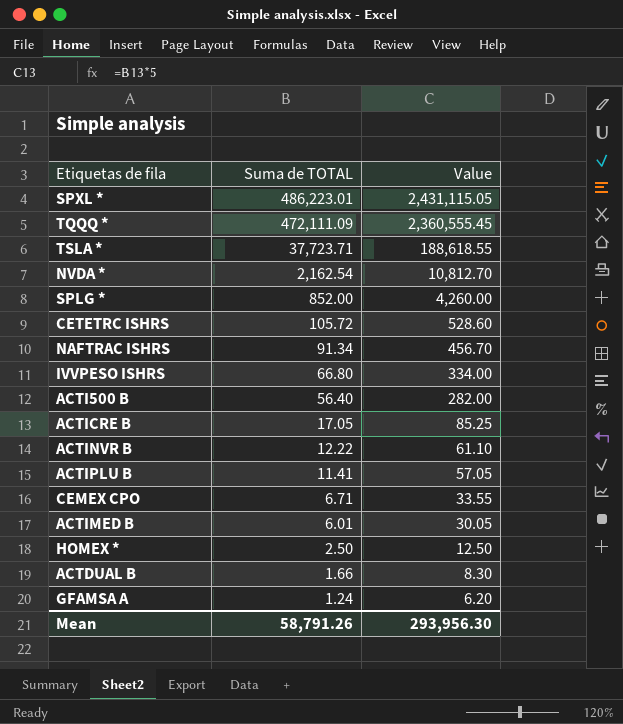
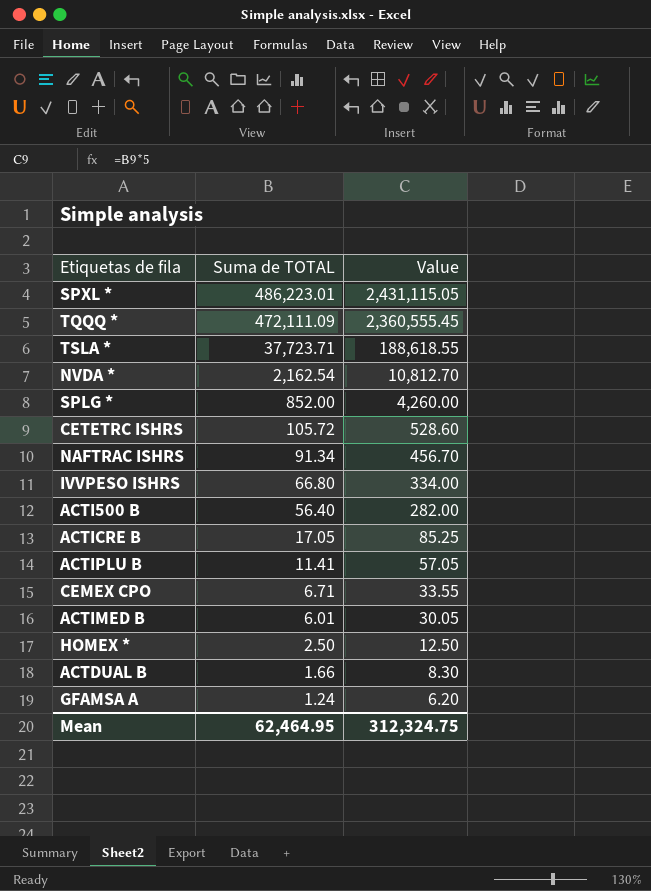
row ACTINVR B: 12.22 | 61.10 -> none
Mean | Suma de TOTAL: 58,791.26 -> 62,464.95
Mean | Value: 293,956.30 -> 312,324.75

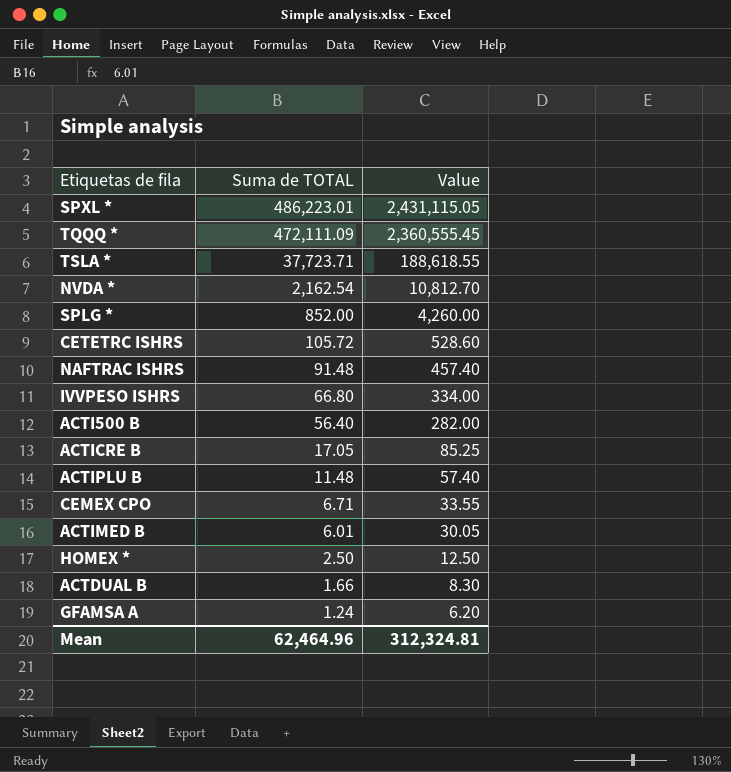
NAFTRAC ISHRS | Suma de TOTAL: 91.34 -> 91.48
NAFTRAC ISHRS | Value: 456.70 -> 457.40
ACTIPLU B | Suma de TOTAL: 11.41 -> 11.48
ACTIPLU B | Value: 57.05 -> 57.40
Mean | Suma de TOTAL: 62,464.95 -> 62,464.96
Mean | Value: 312,324.75 -> 312,324.81

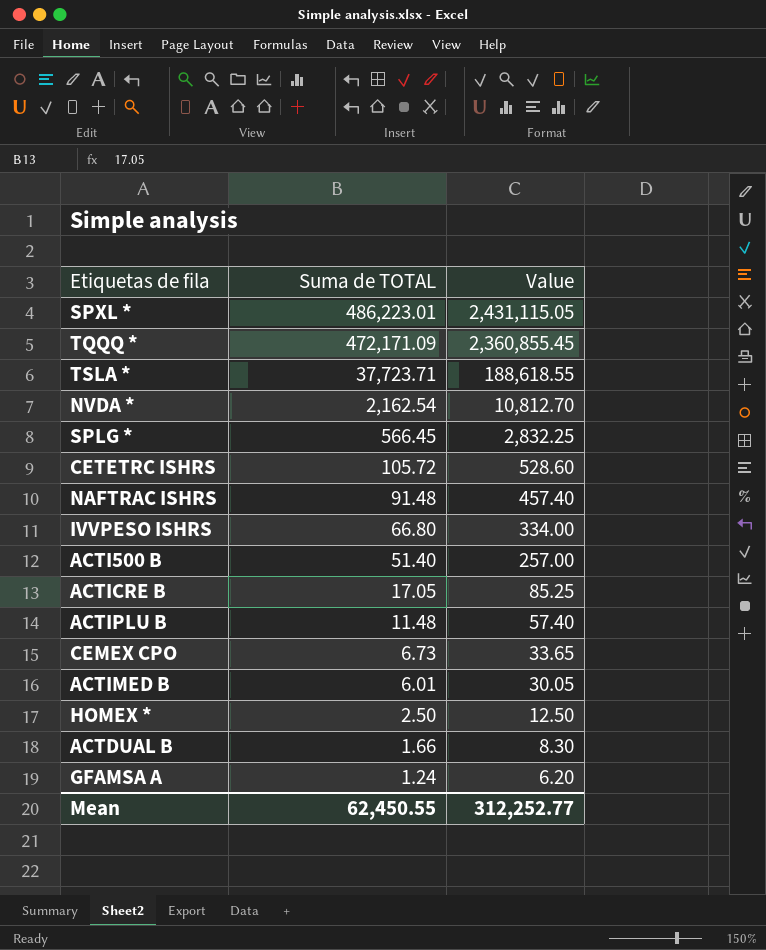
TQQQ * | Suma de TOTAL: 472,111.09 -> 472,171.09
TQQQ * | Value: 2,360,555.45 -> 2,360,855.45
SPLG * | Suma de TOTAL: 852.00 -> 566.45
SPLG * | Value: 4,260.00 -> 2,832.25
ACTI500 B | Suma de TOTAL: 56.40 -> 51.40
ACTI500 B | Value: 282.00 -> 257.00
CEMEX CPO | Suma de TOTAL: 6.71 -> 6.73
CEMEX CPO | Value: 33.55 -> 33.65
Mean | Suma de TOTAL: 62,464.96 -> 62,450.55
Mean | Value: 312,324.81 -> 312,252.77

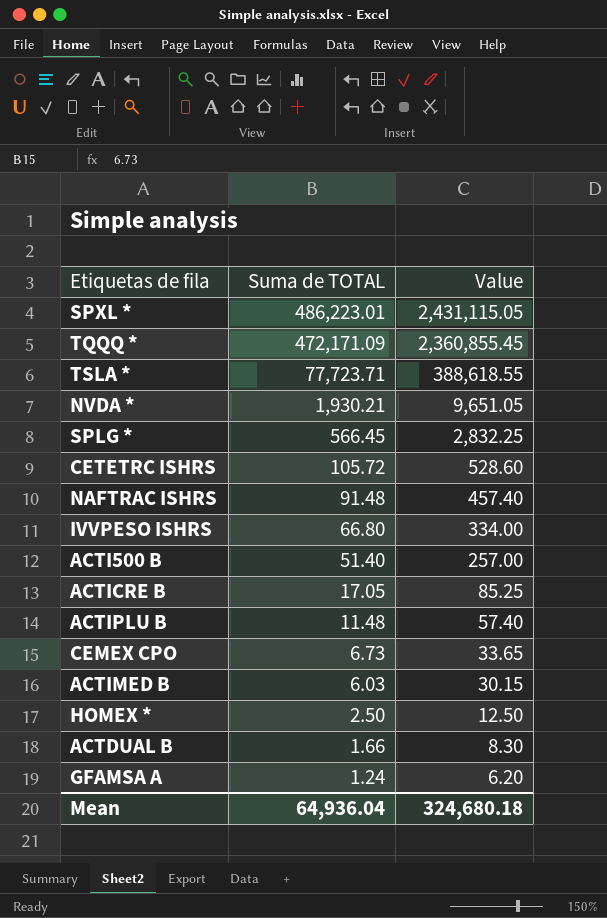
TSLA * | Suma de TOTAL: 37,723.71 -> 77,723.71
TSLA * | Value: 188,618.55 -> 388,618.55
NVDA * | Suma de TOTAL: 2,162.54 -> 1,930.21
NVDA * | Value: 10,812.70 -> 9,651.05
ACTIMED B | Suma de TOTAL: 6.01 -> 6.03
ACTIMED B | Value: 30.05 -> 30.15
Mean | Suma de TOTAL: 62,450.55 -> 64,936.04
Mean | Value: 312,252.77 -> 324,680.18

